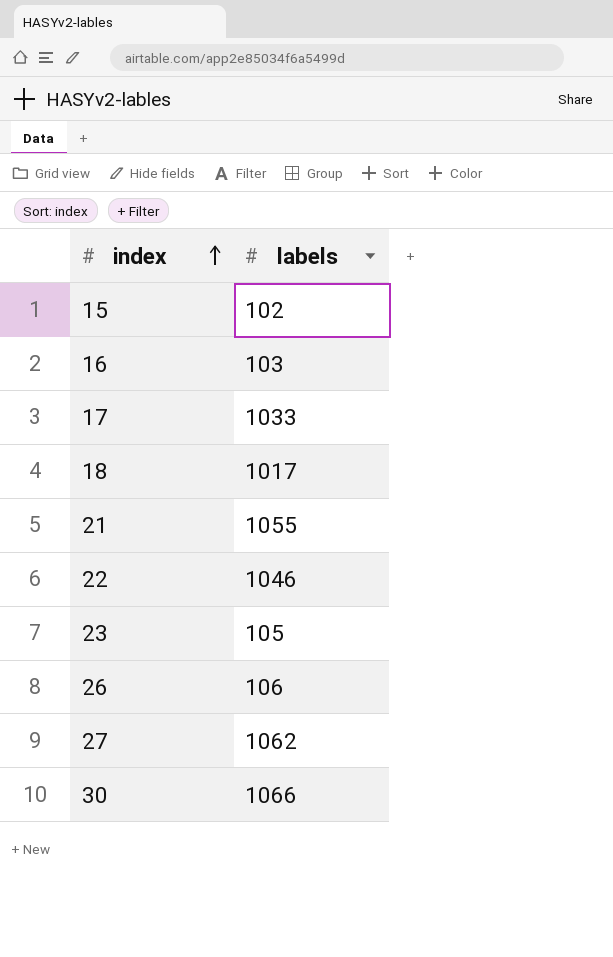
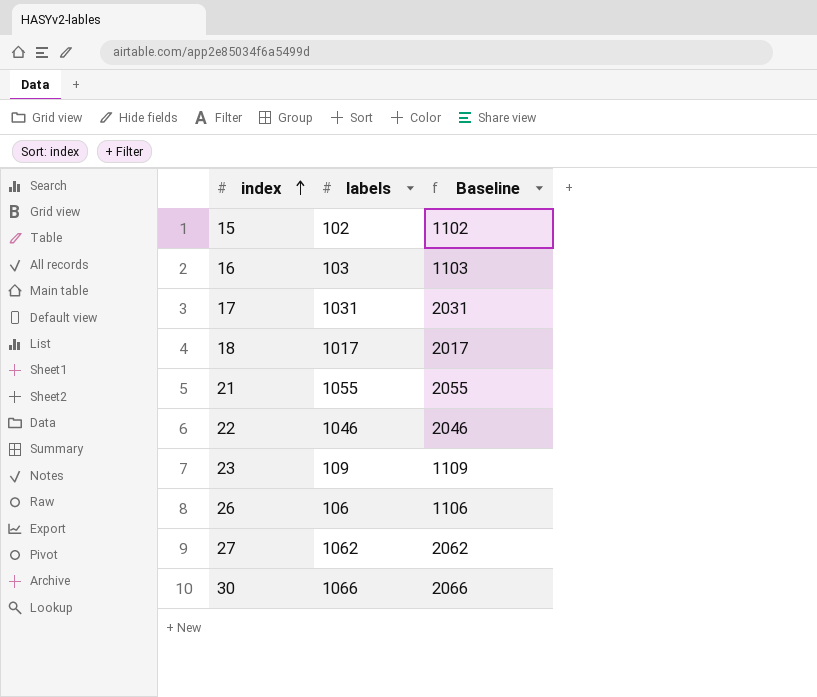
column Baseline | formula: none -> [labels] + 1000
17 | labels: 1033 -> 1031
23 | labels: 105 -> 109

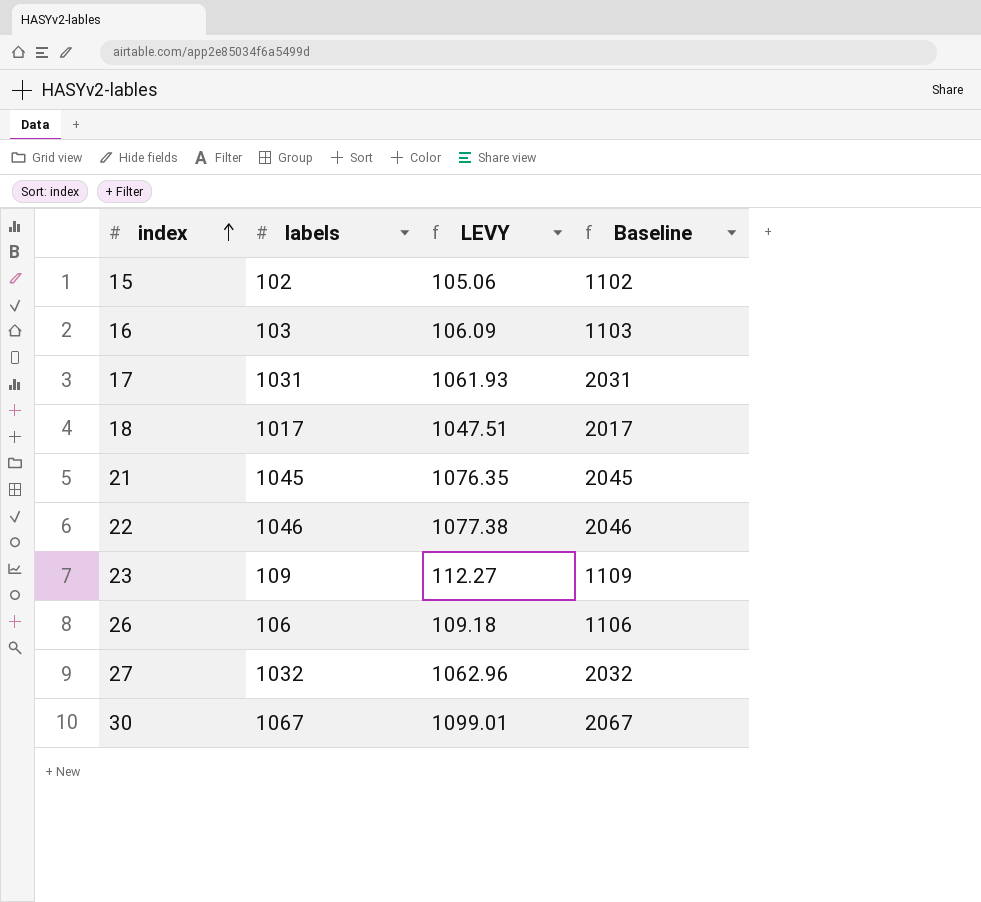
column LEVY | formula: none -> [labels] * 1.03
21 | labels: 1055 -> 1045
21 | Baseline: 2055 -> 2045
27 | labels: 1062 -> 1032
27 | Baseline: 2062 -> 2032
30 | labels: 1066 -> 1067
30 | Baseline: 2066 -> 2067

